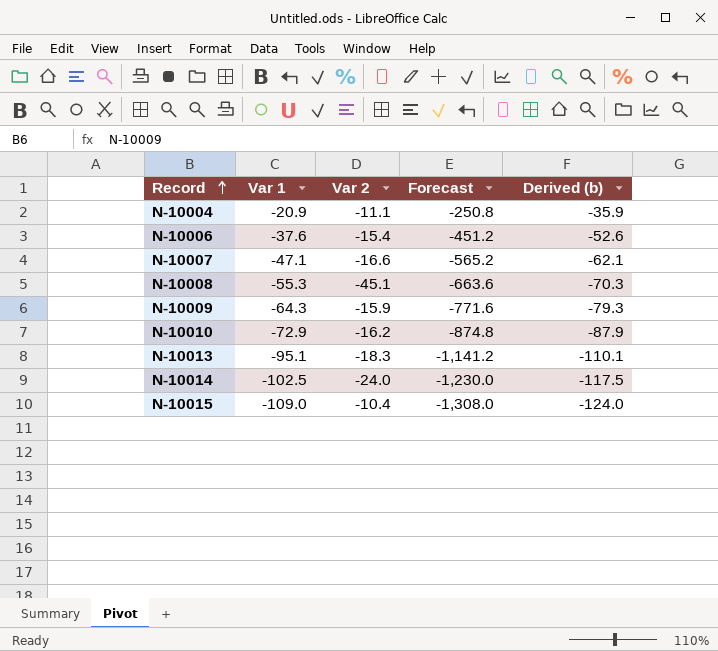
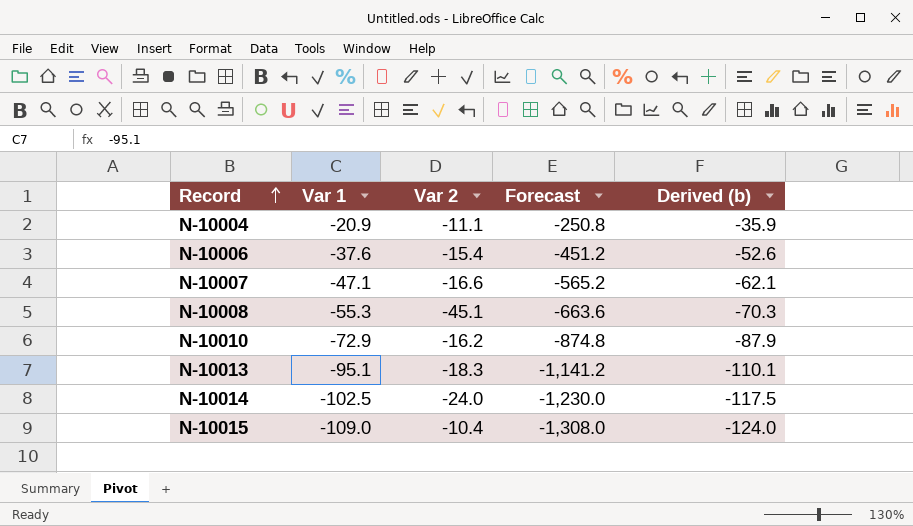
row N-10009: -64.3 | -15.9 | -771.6 | -79.3 -> none

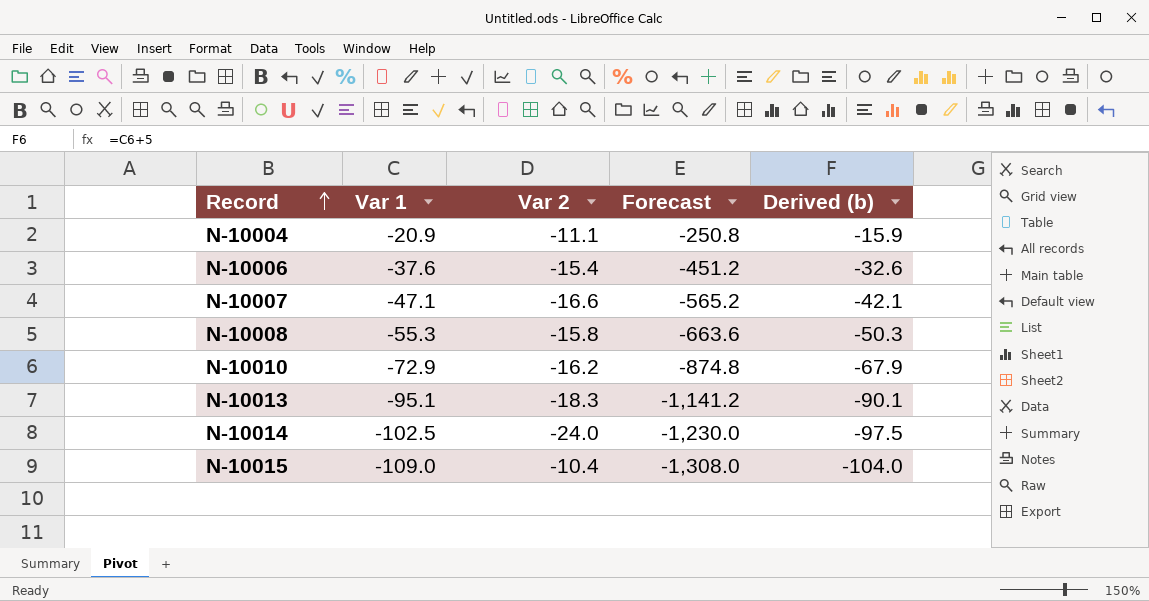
column Derived (b) | formula: [Var 1] - 15 -> [Var 1] + 5
N-10008 | Var 2: -45.1 -> -15.8

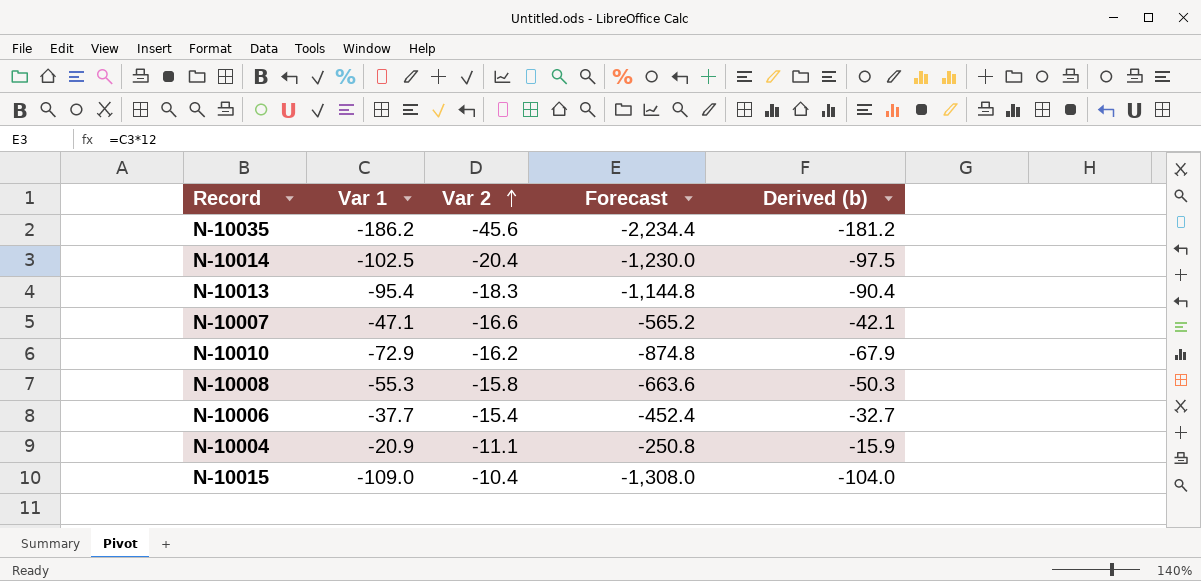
row order: Record ascending -> Var 2 ascending
row N-10035: none -> -186.2 | -45.6 | -2,234.4 | -181.2
N-10014 | Var 2: -24.0 -> -20.4
N-10013 | Var 1: -95.1 -> -95.4
N-10013 | Forecast: -1,141.2 -> -1,144.8
N-10013 | Derived (b): -90.1 -> -90.4
N-10006 | Var 1: -37.6 -> -37.7
N-10006 | Forecast: -451.2 -> -452.4
N-10006 | Derived (b): -32.6 -> -32.7

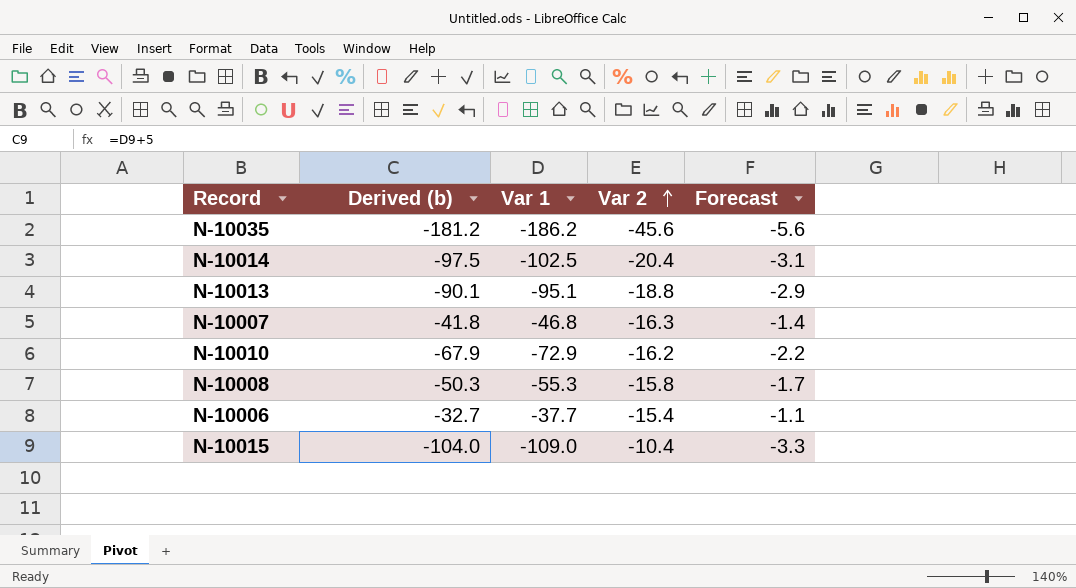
column Derived (b) | position: 5 -> 2
column Forecast | formula: [Var 1] * 12 -> [Var 1] * 0.03
row N-10004: -20.9 | -11.1 | -250.8 | -15.9 -> none
N-10013 | Derived (b): -90.4 -> -90.1
N-10013 | Var 1: -95.4 -> -95.1
N-10013 | Var 2: -18.3 -> -18.8
N-10007 | Derived (b): -42.1 -> -41.8
N-10007 | Var 1: -47.1 -> -46.8
N-10007 | Var 2: -16.6 -> -16.3

